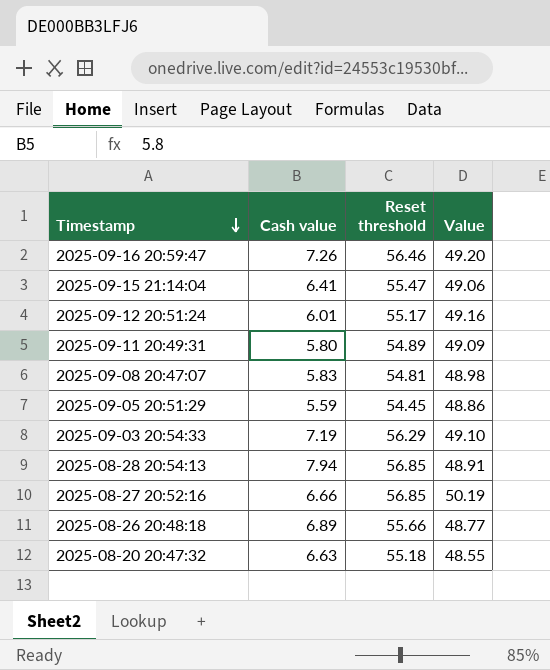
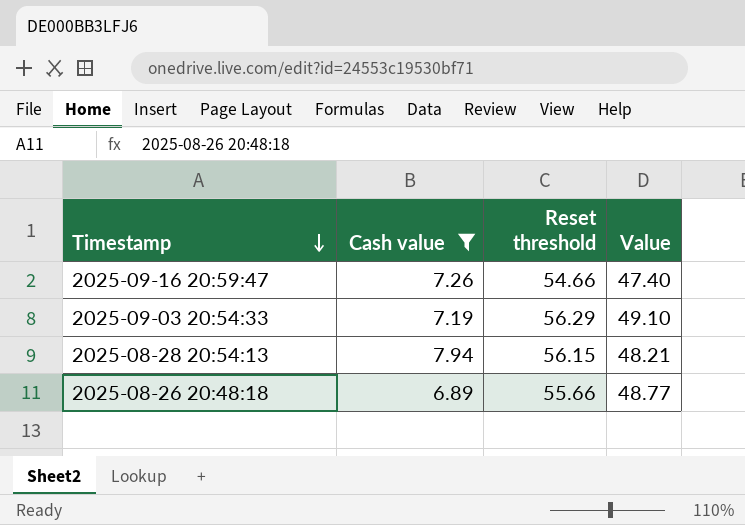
filter: none -> Cash value >= 6.89
2025-09-16 20:59:47 | Reset threshold: 56.46 -> 54.66
2025-09-16 20:59:47 | Value: 49.20 -> 47.40
2025-08-28 20:54:13 | Reset threshold: 56.85 -> 56.15
2025-08-28 20:54:13 | Value: 48.91 -> 48.21

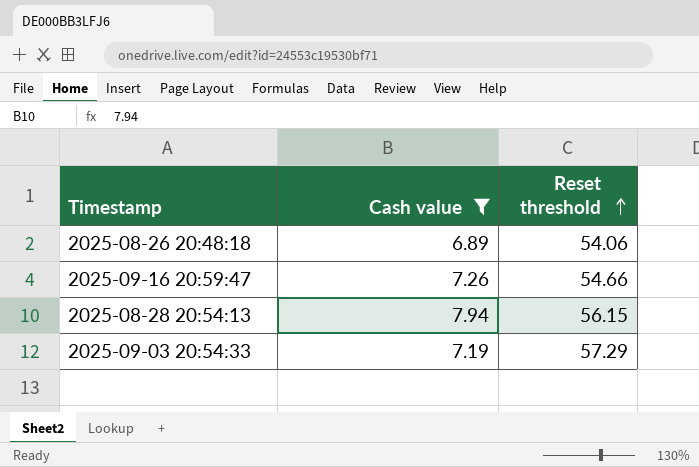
row order: Timestamp descending -> Reset threshold ascending
column Value | formula: [Reset threshold] - [Cash value] -> none
2025-08-26 20:48:18 | Reset threshold: 55.66 -> 54.06
2025-09-03 20:54:33 | Reset threshold: 56.29 -> 57.29

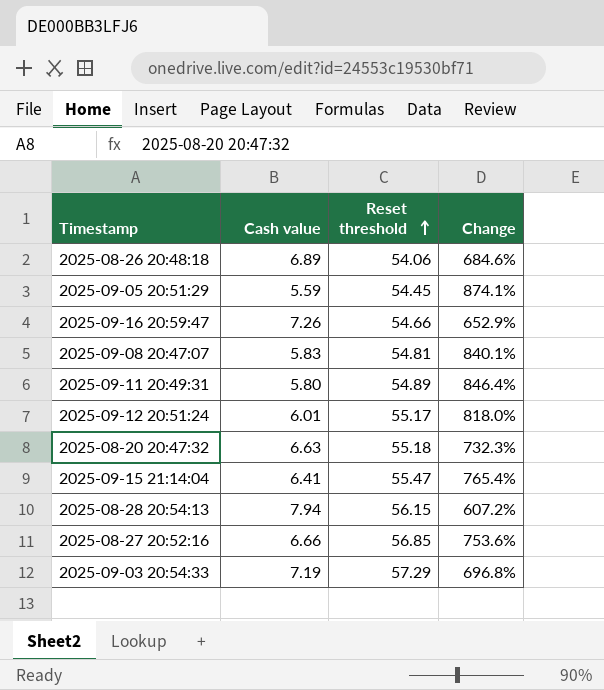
filter: Cash value >= 6.89 -> none
column Change | formula: none -> ([Reset threshold] - [Cash value]) / [Cash value]

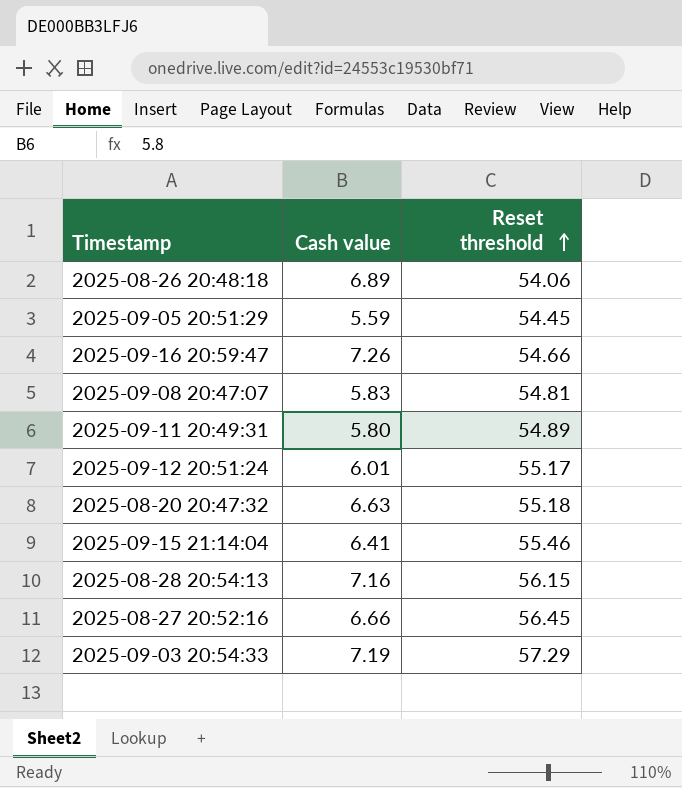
column Change | formula: ([Reset threshold] - [Cash value]) / [Cash value] -> none
2025-09-15 21:14:04 | Reset threshold: 55.47 -> 55.46
2025-08-28 20:54:13 | Cash value: 7.94 -> 7.16
2025-08-27 20:52:16 | Reset threshold: 56.85 -> 56.45

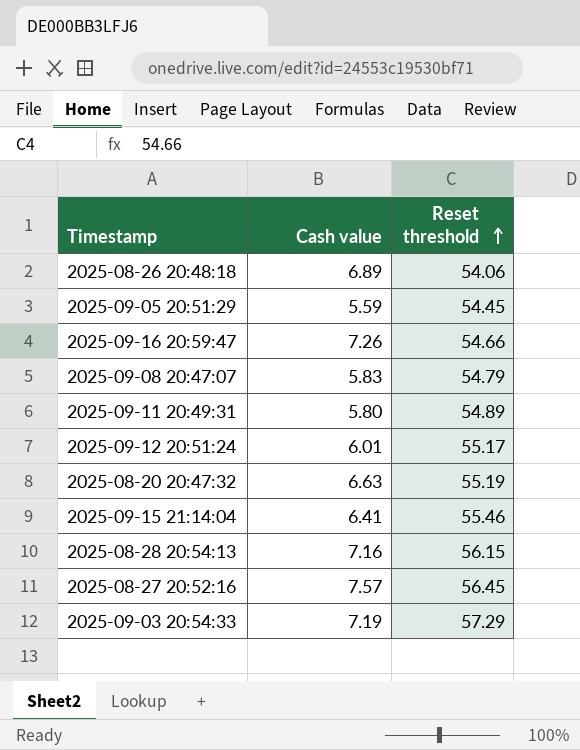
2025-09-08 20:47:07 | Reset threshold: 54.81 -> 54.79
2025-08-20 20:47:32 | Reset threshold: 55.18 -> 55.19
2025-08-27 20:52:16 | Cash value: 6.66 -> 7.57

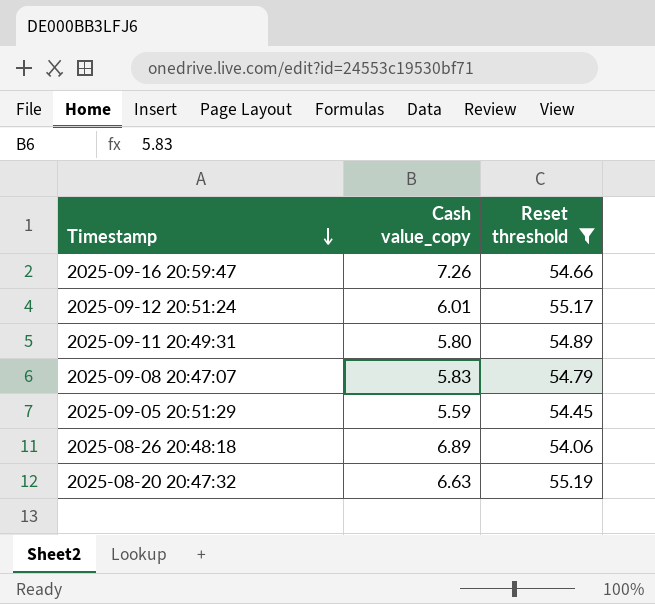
filter: none -> Reset threshold <= 55.19
row order: Reset threshold ascending -> Timestamp descending
column name: Cash value -> Cash value_copy

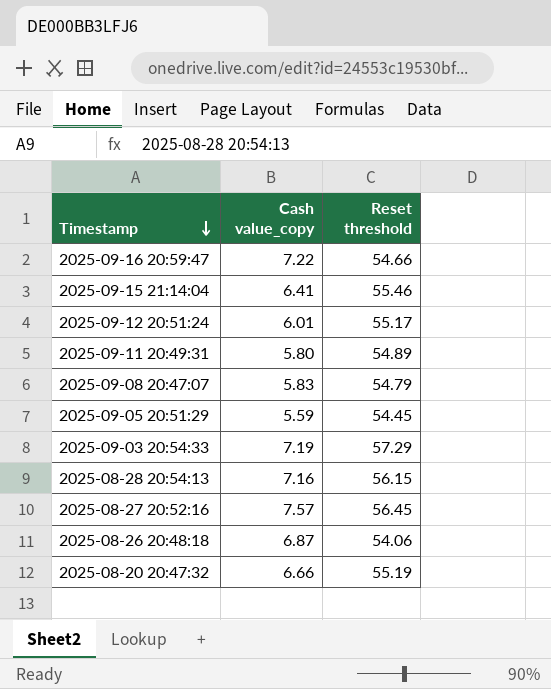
filter: Reset threshold <= 55.19 -> none
2025-09-16 20:59:47 | Cash value_copy: 7.26 -> 7.22
2025-08-26 20:48:18 | Cash value_copy: 6.89 -> 6.87
2025-08-20 20:47:32 | Cash value_copy: 6.63 -> 6.66

